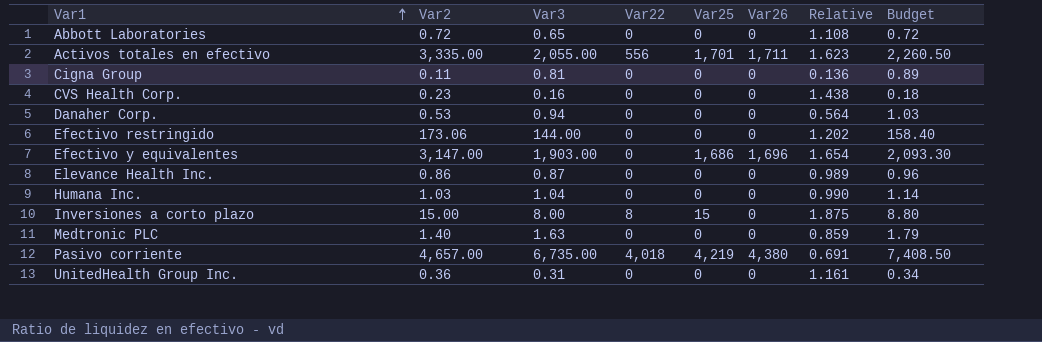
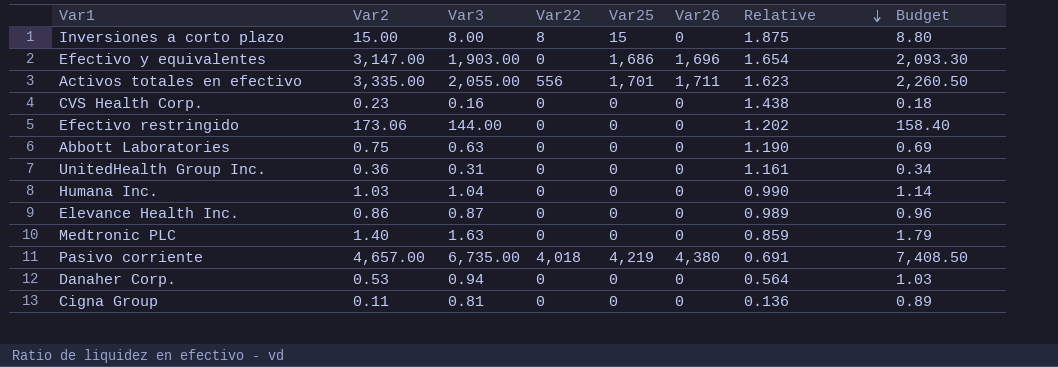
row order: Var1 ascending -> Relative descending
Abbott Laboratories | Var2: 0.72 -> 0.75
Abbott Laboratories | Var3: 0.65 -> 0.63
Abbott Laboratories | Relative: 1.108 -> 1.190
Abbott Laboratories | Budget: 0.72 -> 0.69

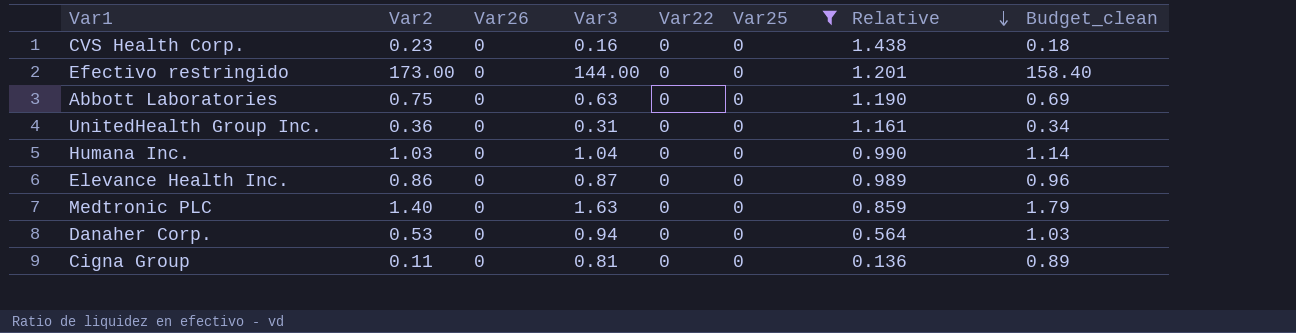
filter: none -> Var25 = 0
column Var26 | position: 6 -> 3
column name: Budget -> Budget_clean
Efectivo restringido | Var2: 173.06 -> 173.00
Efectivo restringido | Relative: 1.202 -> 1.201

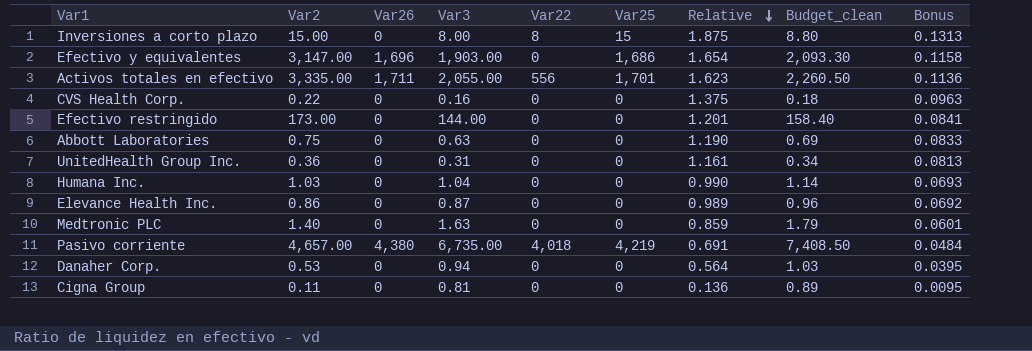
filter: Var25 = 0 -> none
column Bonus | formula: none -> [Relative] * 0.07
CVS Health Corp. | Var2: 0.23 -> 0.22
CVS Health Corp. | Relative: 1.438 -> 1.375

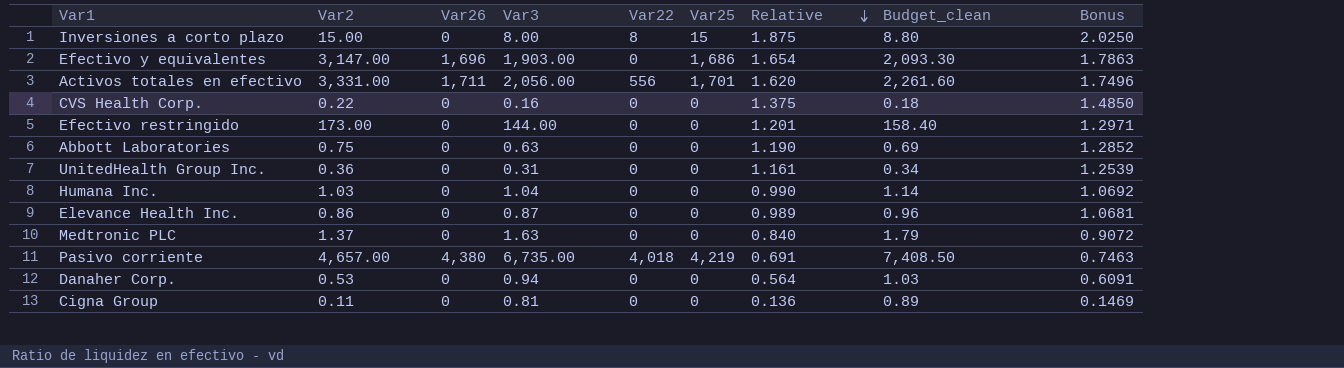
column Bonus | formula: [Relative] * 0.07 -> [Relative] * 1.08
Activos totales en efectivo | Var2: 3,335.00 -> 3,331.00
Activos totales en efectivo | Var3: 2,055.00 -> 2,056.00
Activos totales en efectivo | Relative: 1.623 -> 1.620
Activos totales en efectivo | Budget_clean: 2,260.50 -> 2,261.60
Medtronic PLC | Var2: 1.40 -> 1.37
Medtronic PLC | Relative: 0.859 -> 0.840

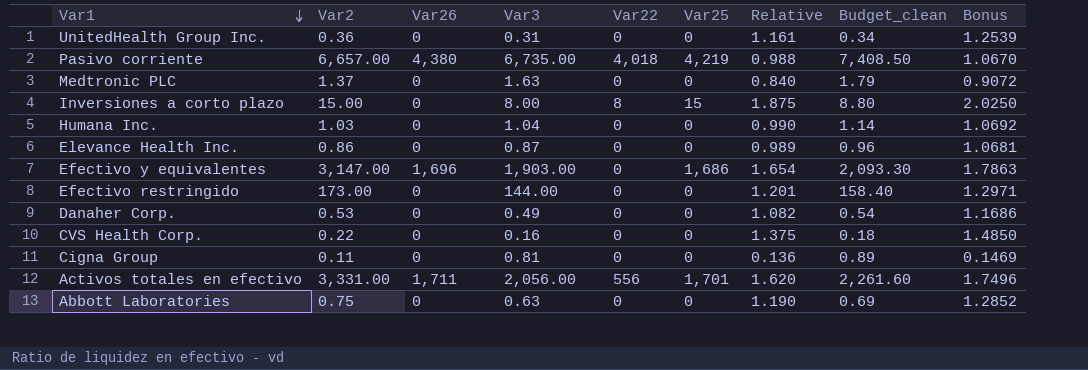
row order: Relative descending -> Var1 descending
Pasivo corriente | Var2: 4,657.00 -> 6,657.00
Pasivo corriente | Relative: 0.691 -> 0.988
Pasivo corriente | Bonus: 0.7463 -> 1.0670
Danaher Corp. | Var3: 0.94 -> 0.49
Danaher Corp. | Relative: 0.564 -> 1.082
Danaher Corp. | Budget_clean: 1.03 -> 0.54
Danaher Corp. | Bonus: 0.6091 -> 1.1686

